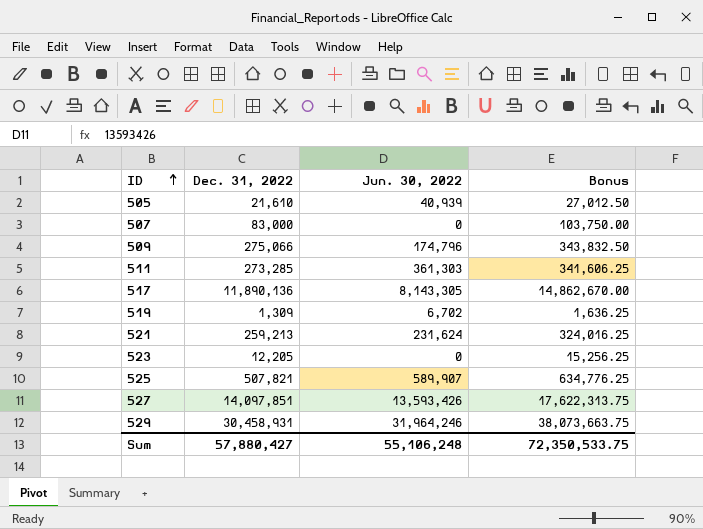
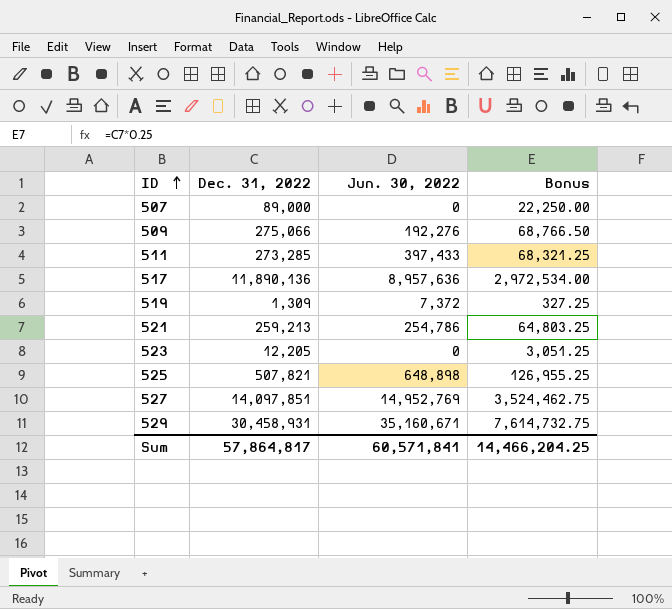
column Bonus | formula: [Dec. 31, 2022] * 1.25 -> [Dec. 31, 2022] * 0.25
row 505: 21,610 | 40,939 | 27,012.50 -> none
507 | Dec. 31, 2022: 83,000 -> 89,000
509 | Jun. 30, 2022: 174,796 -> 192,276
511 | Jun. 30, 2022: 361,303 -> 397,433
517 | Jun. 30, 2022: 8,143,305 -> 8,957,636
519 | Jun. 30, 2022: 6,702 -> 7,372
521 | Jun. 30, 2022: 231,624 -> 254,786
525 | Jun. 30, 2022: 589,907 -> 648,898
527 | Jun. 30, 2022: 13,593,426 -> 14,952,769
529 | Jun. 30, 2022: 31,964,246 -> 35,160,671
Sum | Dec. 31, 2022: 57,880,427 -> 57,864,817
Sum | Jun. 30, 2022: 55,106,248 -> 60,571,841
Sum | Bonus: 72,350,533.75 -> 14,466,204.25

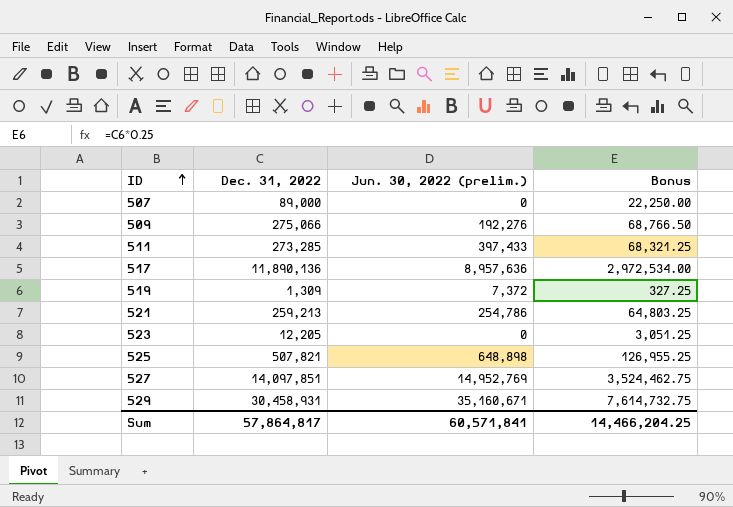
column name: Jun. 30, 2022 -> Jun. 30, 2022 (prelim.)

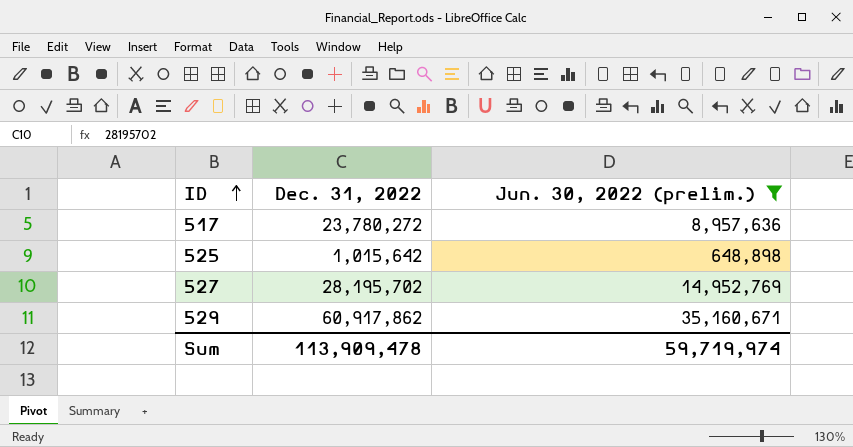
filter: none -> Jun. 30, 2022 (prelim.) >= 648,898
column Bonus | formula: [Dec. 31, 2022] * 0.25 -> none
517 | Dec. 31, 2022: 11,890,136 -> 23,780,272
525 | Dec. 31, 2022: 507,821 -> 1,015,642
527 | Dec. 31, 2022: 14,097,851 -> 28,195,702
529 | Dec. 31, 2022: 30,458,931 -> 60,917,862
Sum | Dec. 31, 2022: 57,864,817 -> 113,909,478
Sum | Jun. 30, 2022 (prelim.): 60,571,841 -> 59,719,974

